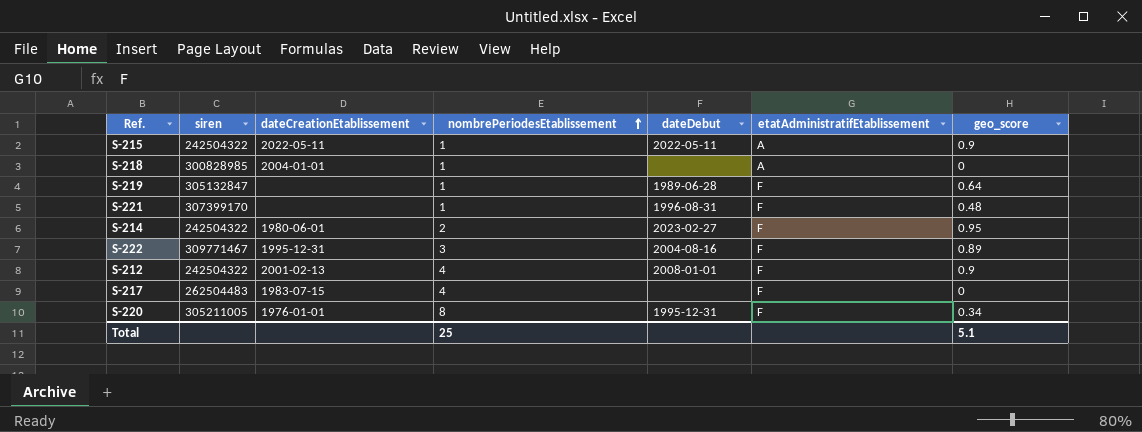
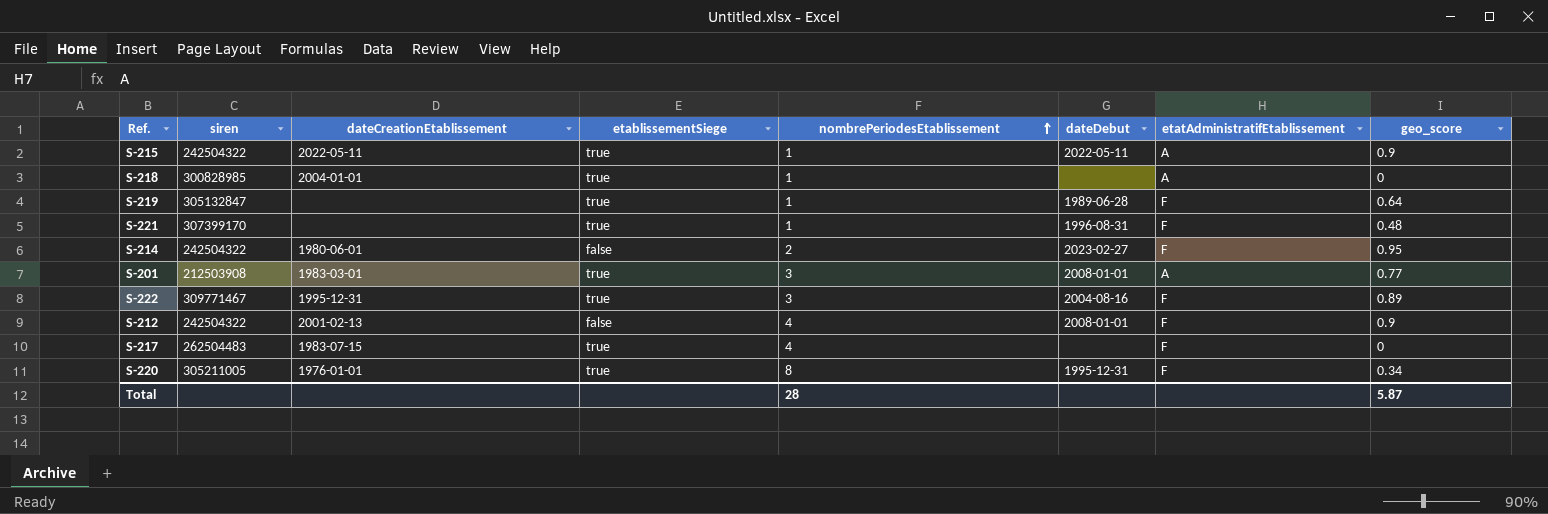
column etablissementSiege | position: none -> 4
row S-201: none -> 212503908 | 1983-03-01 | true | 3 | 2008-01-01 | A | 0.77
Total | nombrePeriodesEtablissement: 25 -> 28
Total | geo_score: 5.1 -> 5.87

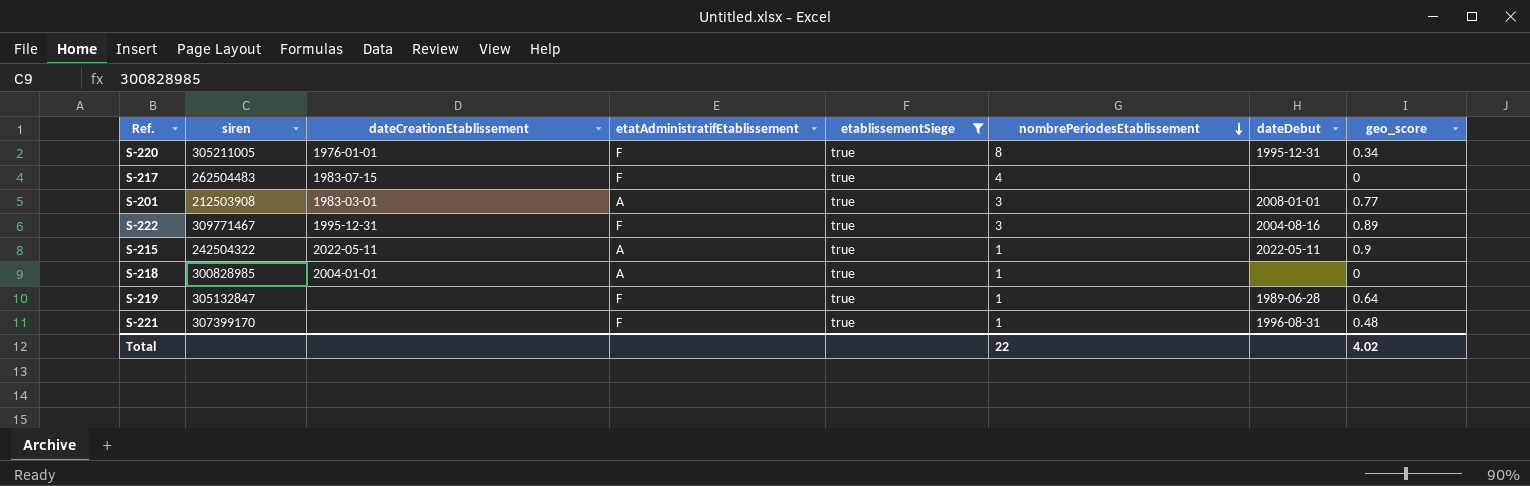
filter: none -> etablissementSiege = true
row order: nombrePeriodesEtablissement ascending -> nombrePeriodesEtablissement descending
column etatAdministratifEtablissement | position: 7 -> 4
Total | nombrePeriodesEtablissement: 28 -> 22
Total | geo_score: 5.87 -> 4.02

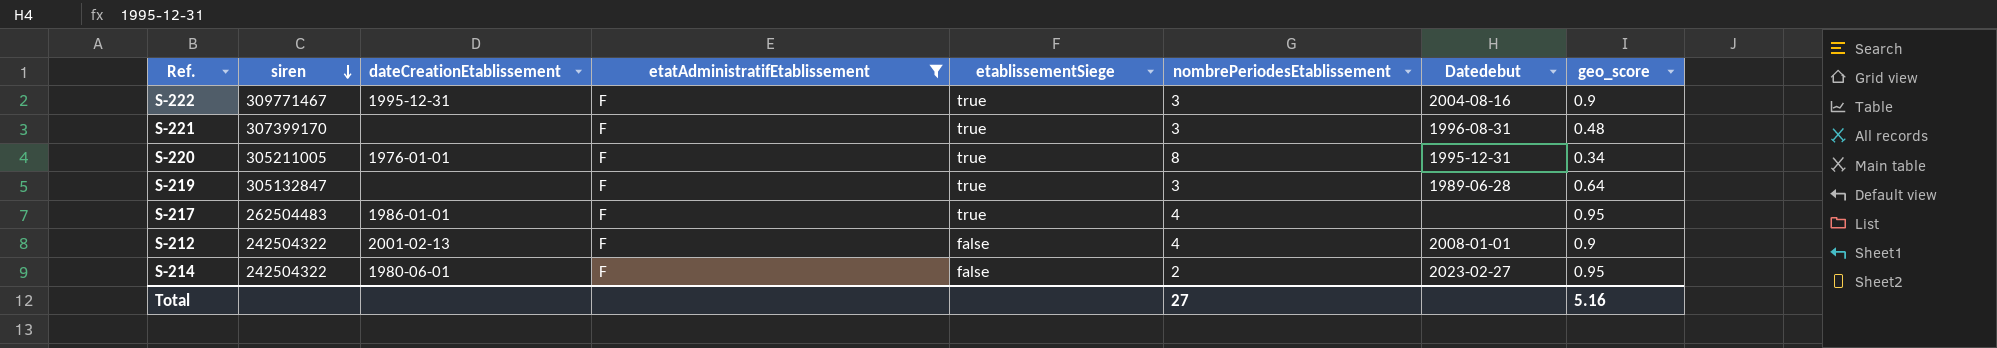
filter: etablissementSiege = true -> etatAdministratifEtablissement = F
row order: nombrePeriodesEtablissement descending -> siren descending
column name: dateDebut -> Datedebut
S-222 | geo_score: 0.89 -> 0.9
S-221 | nombrePeriodesEtablissement: 1 -> 3
S-219 | nombrePeriodesEtablissement: 1 -> 3
S-217 | dateCreationEtablissement: 1983-07-15 -> 1986-01-01
S-217 | geo_score: 0 -> 0.95
Total | nombrePeriodesEtablissement: 22 -> 27
Total | geo_score: 4.02 -> 5.16

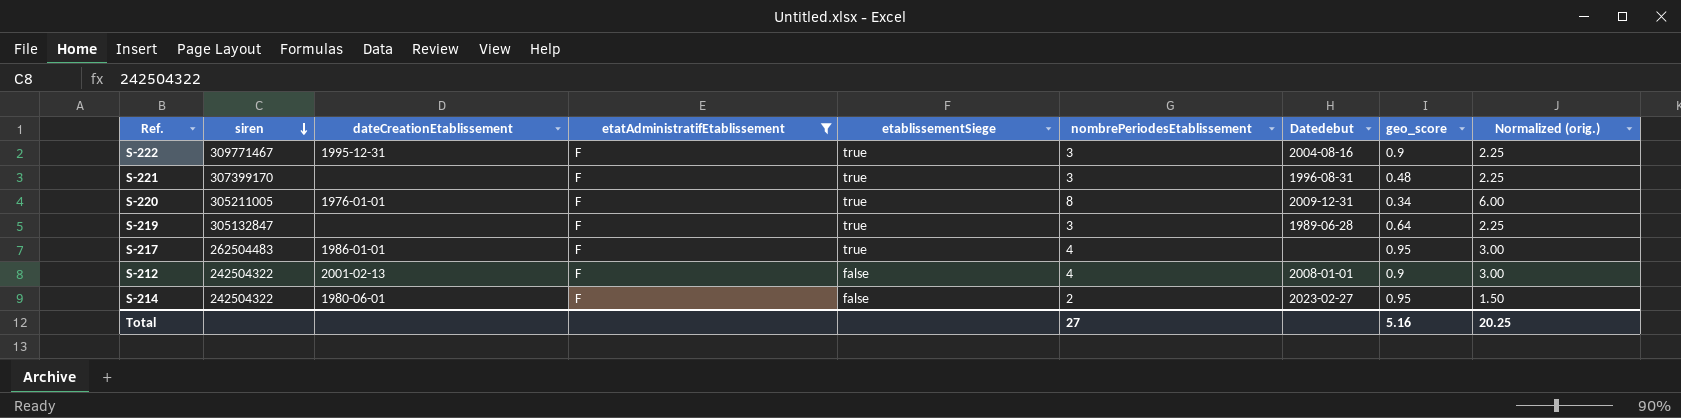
column Normalized (orig.) | formula: none -> [nombrePeriodesEtablissement] * 0.75
S-220 | Datedebut: 1995-12-31 -> 2009-12-31

